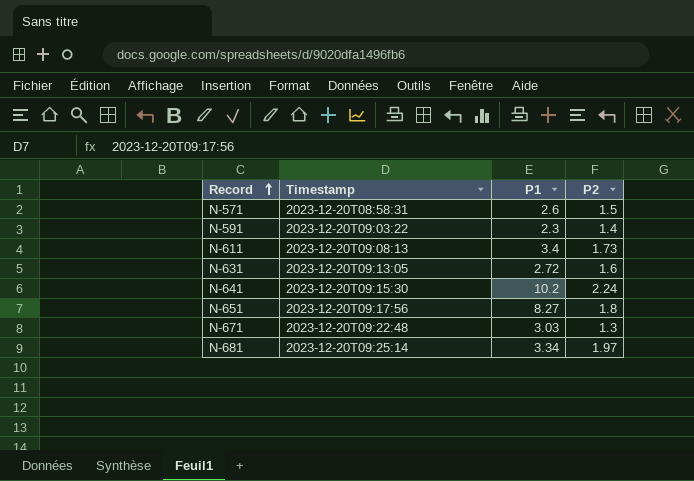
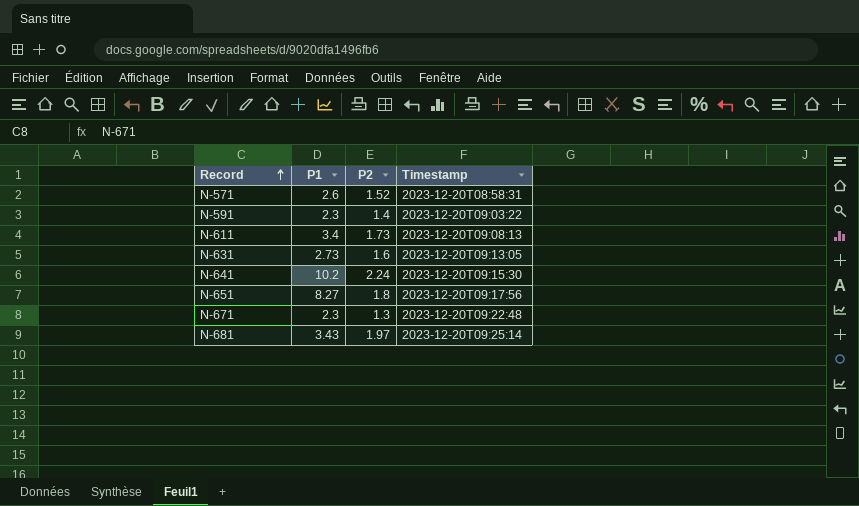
column Timestamp | position: 2 -> 4
N-571 | P2: 1.5 -> 1.52
N-631 | P1: 2.72 -> 2.73
N-671 | P1: 3.03 -> 2.3
N-681 | P1: 3.34 -> 3.43

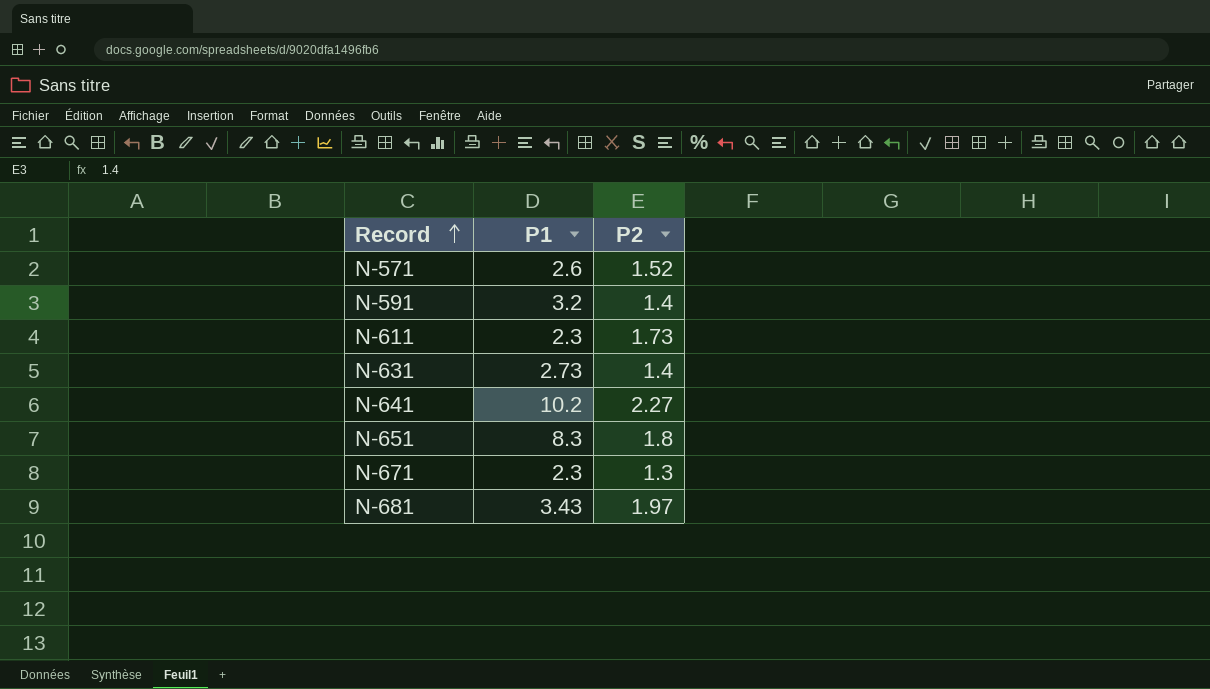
column Timestamp | position: 4 -> none
N-591 | P1: 2.3 -> 3.2
N-611 | P1: 3.4 -> 2.3
N-631 | P2: 1.6 -> 1.4
N-641 | P2: 2.24 -> 2.27
N-651 | P1: 8.27 -> 8.3

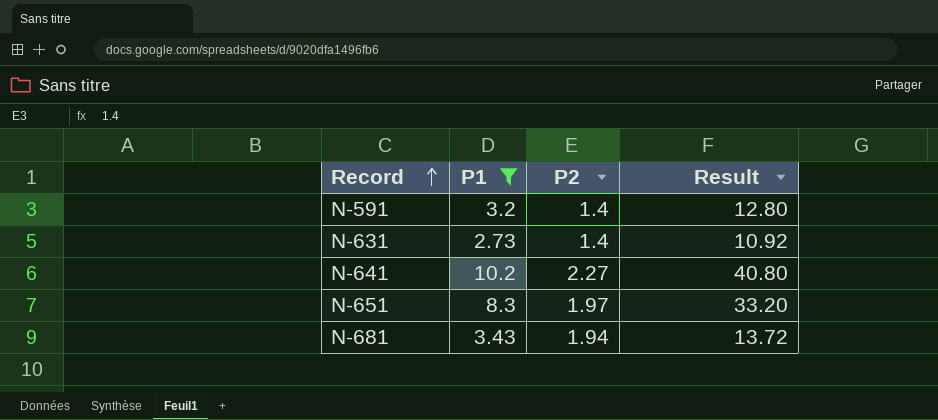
filter: none -> P1 >= 2.73
column Result | formula: none -> [P1] * 4
N-651 | P2: 1.8 -> 1.97
N-681 | P2: 1.97 -> 1.94

